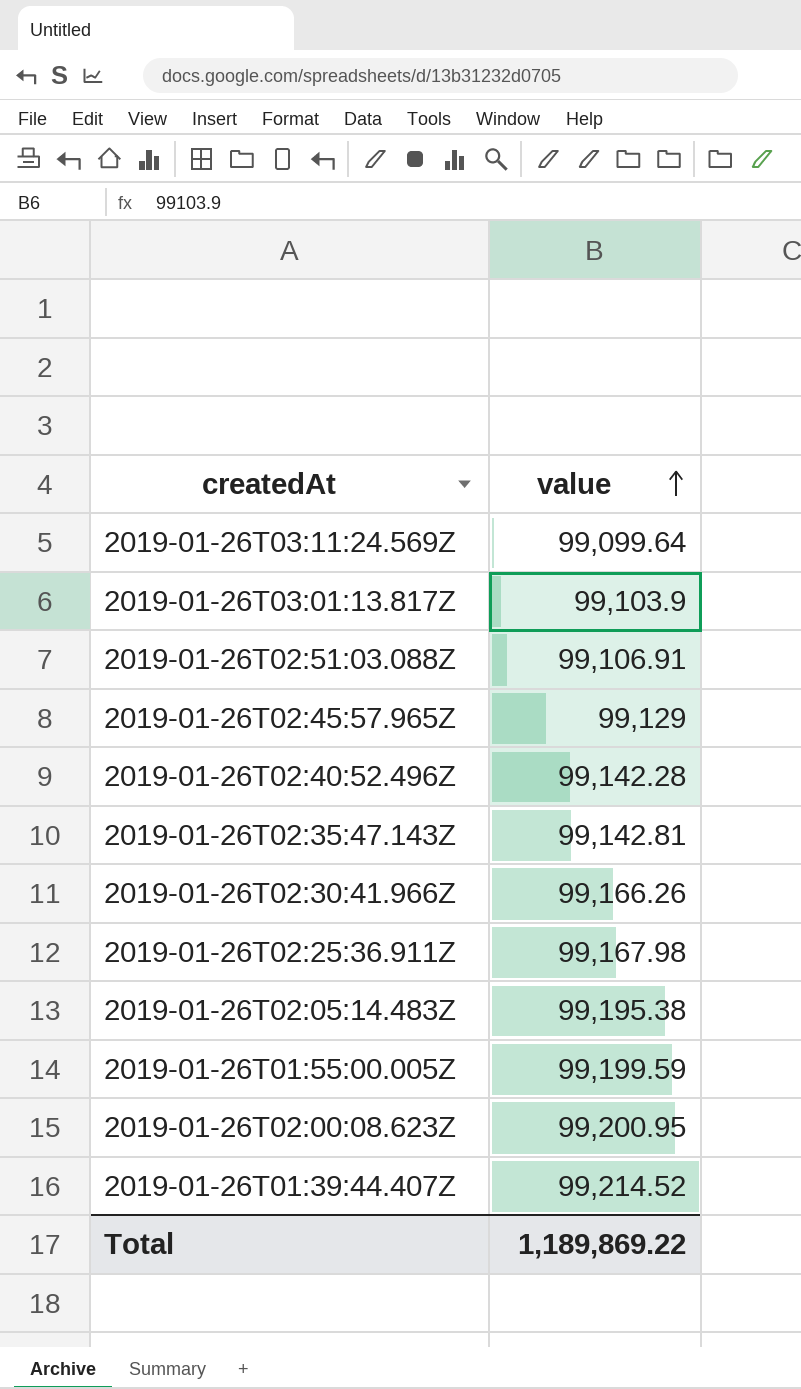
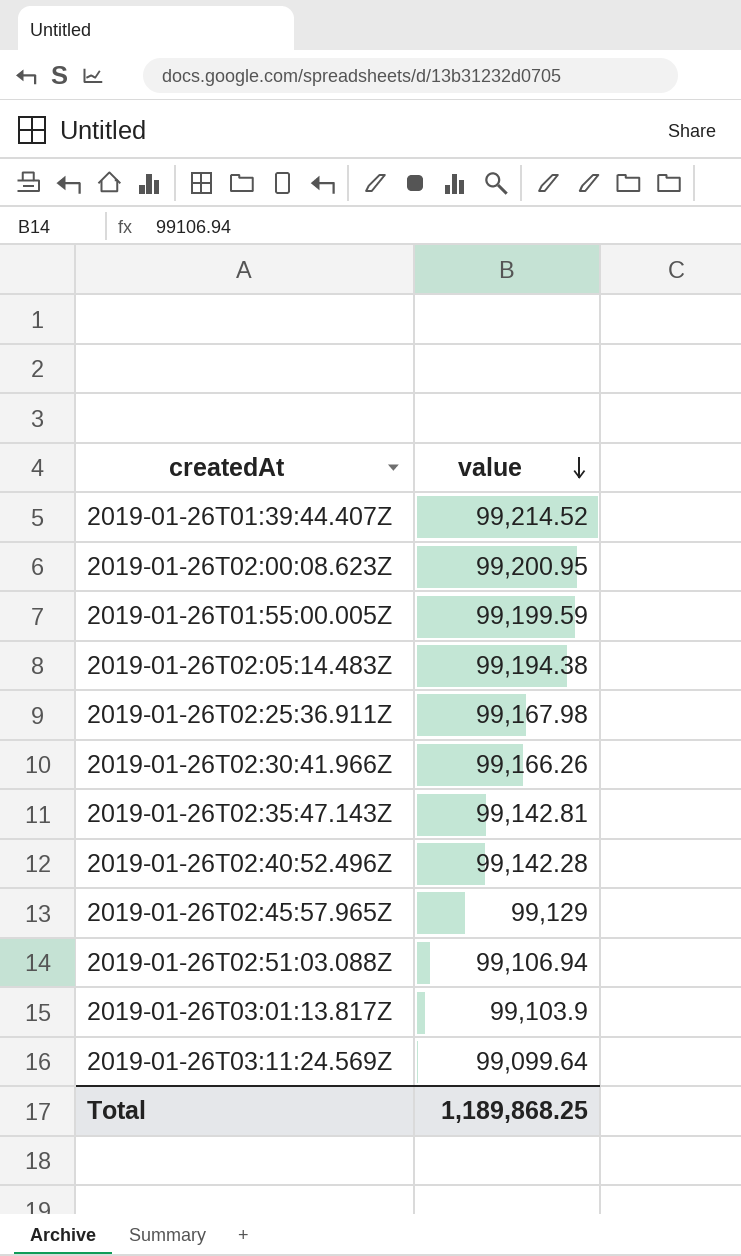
row order: value ascending -> value descending
2019-01-26T02:05:14.483Z | value: 99,195.38 -> 99,194.38
2019-01-26T02:51:03.088Z | value: 99,106.91 -> 99,106.94
Total | value: 1,189,869.22 -> 1,189,868.25

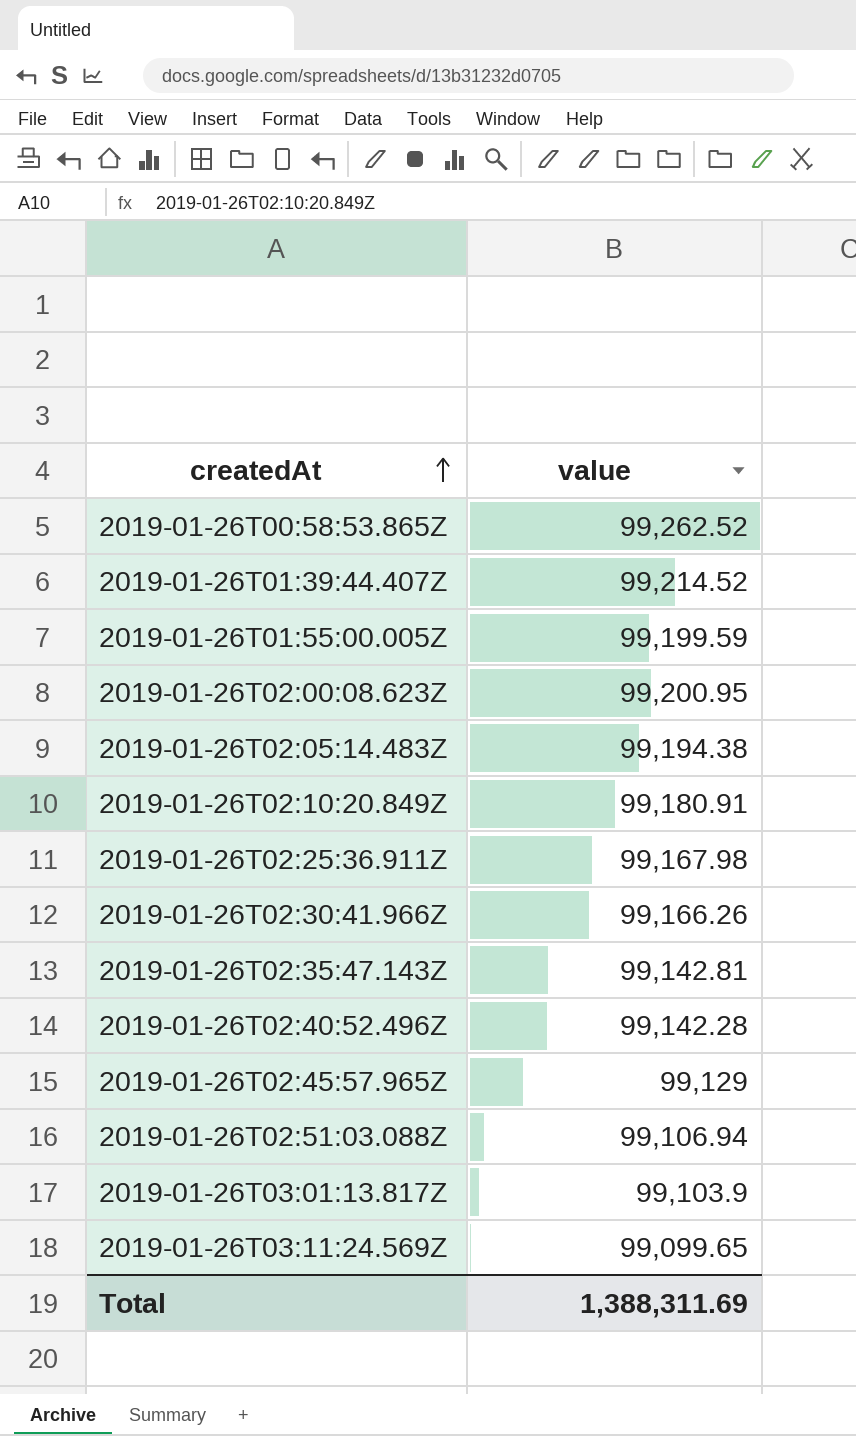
row order: value descending -> createdAt ascending
row 2019-01-26T00:58:53.865Z: none -> 99,262.52
row 2019-01-26T02:10:20.849Z: none -> 99,180.91
2019-01-26T03:11:24.569Z | value: 99,099.64 -> 99,099.65
Total | value: 1,189,868.25 -> 1,388,311.69

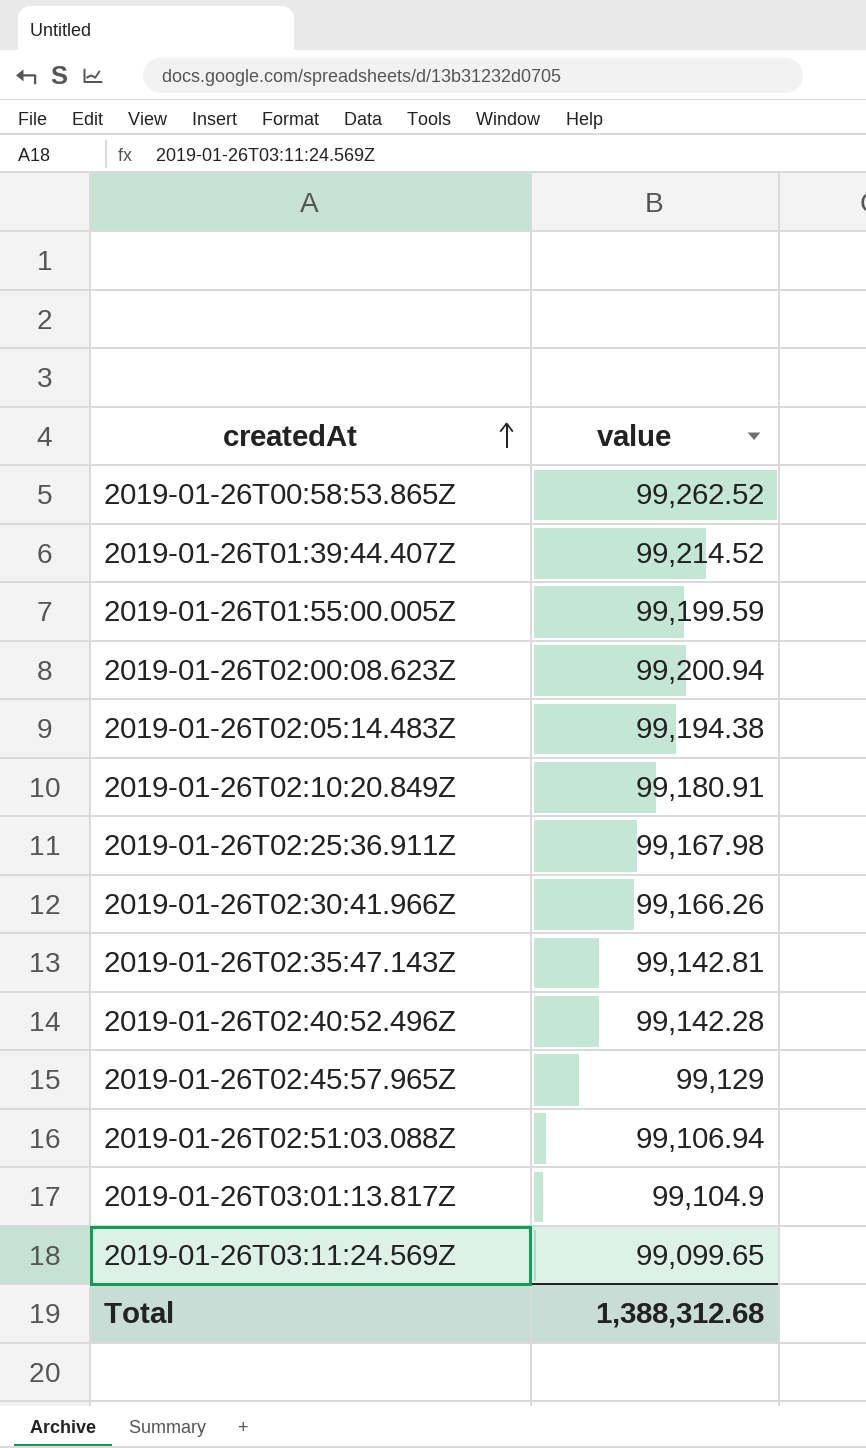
2019-01-26T02:00:08.623Z | value: 99,200.95 -> 99,200.94
2019-01-26T03:01:13.817Z | value: 99,103.9 -> 99,104.9
Total | value: 1,388,311.69 -> 1,388,312.68

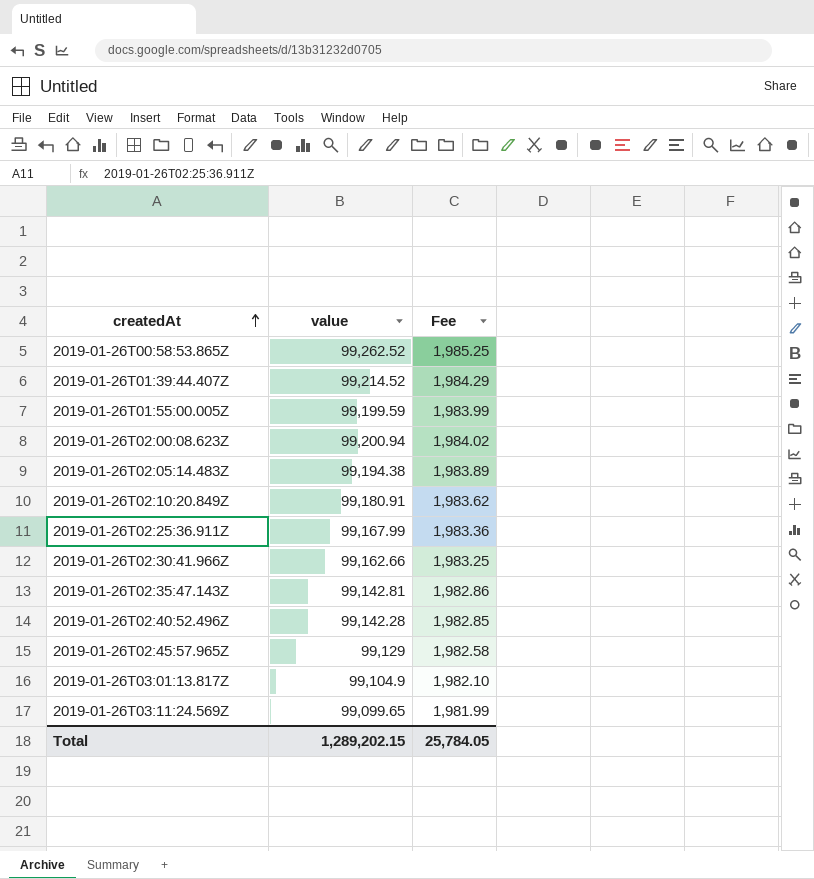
column Fee | formula: none -> [value] * 0.02
row 2019-01-26T02:51:03.088Z: 99,106.94 -> none
2019-01-26T02:25:36.911Z | value: 99,167.98 -> 99,167.99
2019-01-26T02:30:41.966Z | value: 99,166.26 -> 99,162.66
Total | value: 1,388,312.68 -> 1,289,202.15

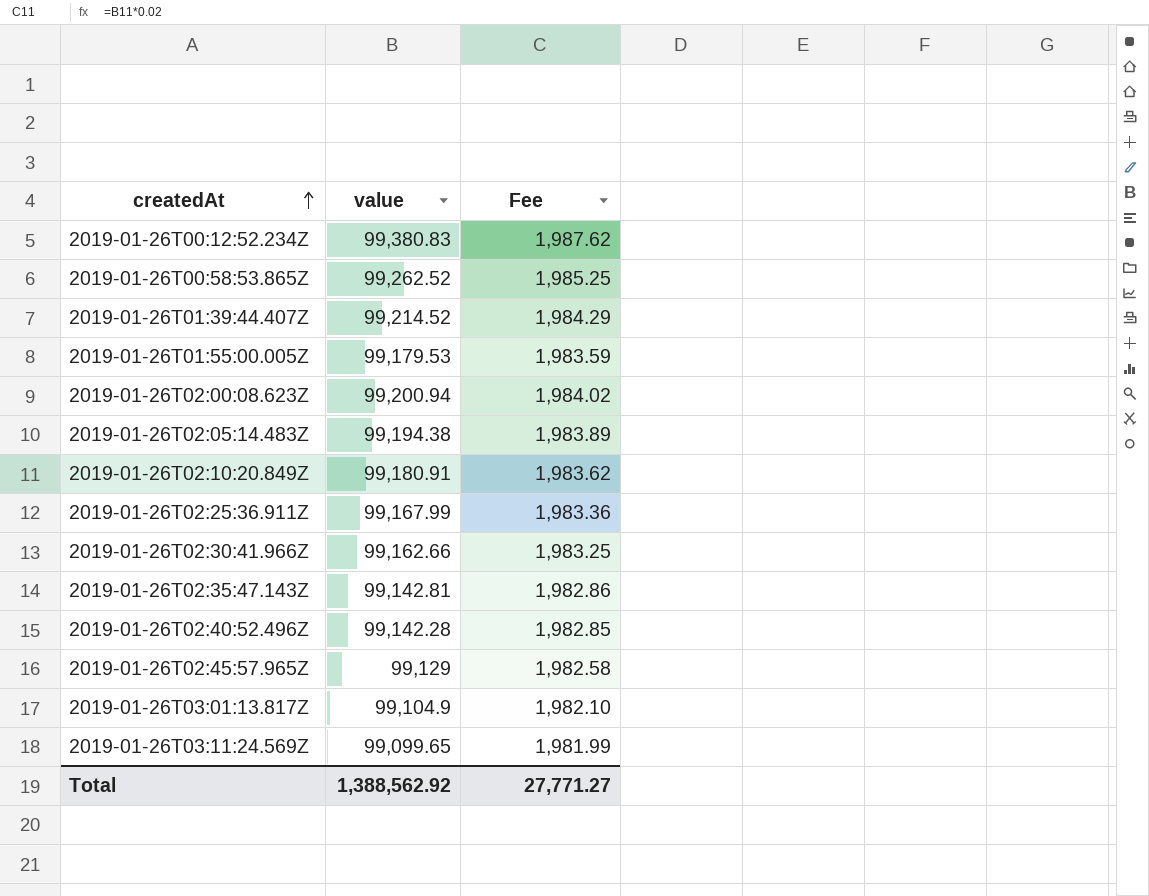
row 2019-01-26T00:12:52.234Z: none -> 99,380.83 | 1,987.62
2019-01-26T01:55:00.005Z | value: 99,199.59 -> 99,179.53
2019-01-26T01:55:00.005Z | Fee: 1,983.99 -> 1,983.59
Total | value: 1,289,202.15 -> 1,388,562.92
Total | Fee: 25,784.05 -> 27,771.27

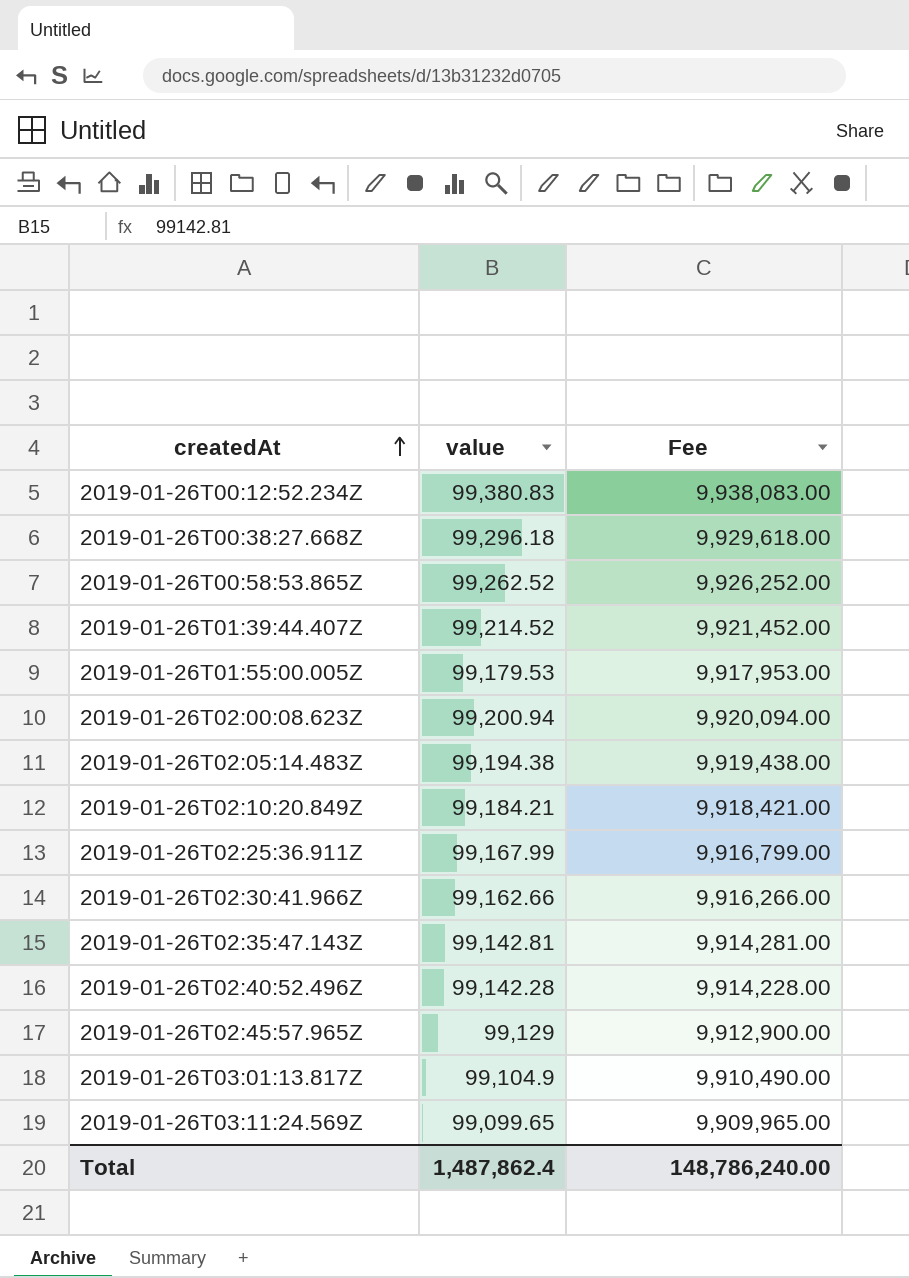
column Fee | formula: [value] * 0.02 -> [value] * 100
row 2019-01-26T00:38:27.668Z: none -> 99,296.18 | 9,929,618.00
2019-01-26T02:10:20.849Z | value: 99,180.91 -> 99,184.21
Total | value: 1,388,562.92 -> 1,487,862.4
Total | Fee: 27,771.27 -> 148,786,240.00

